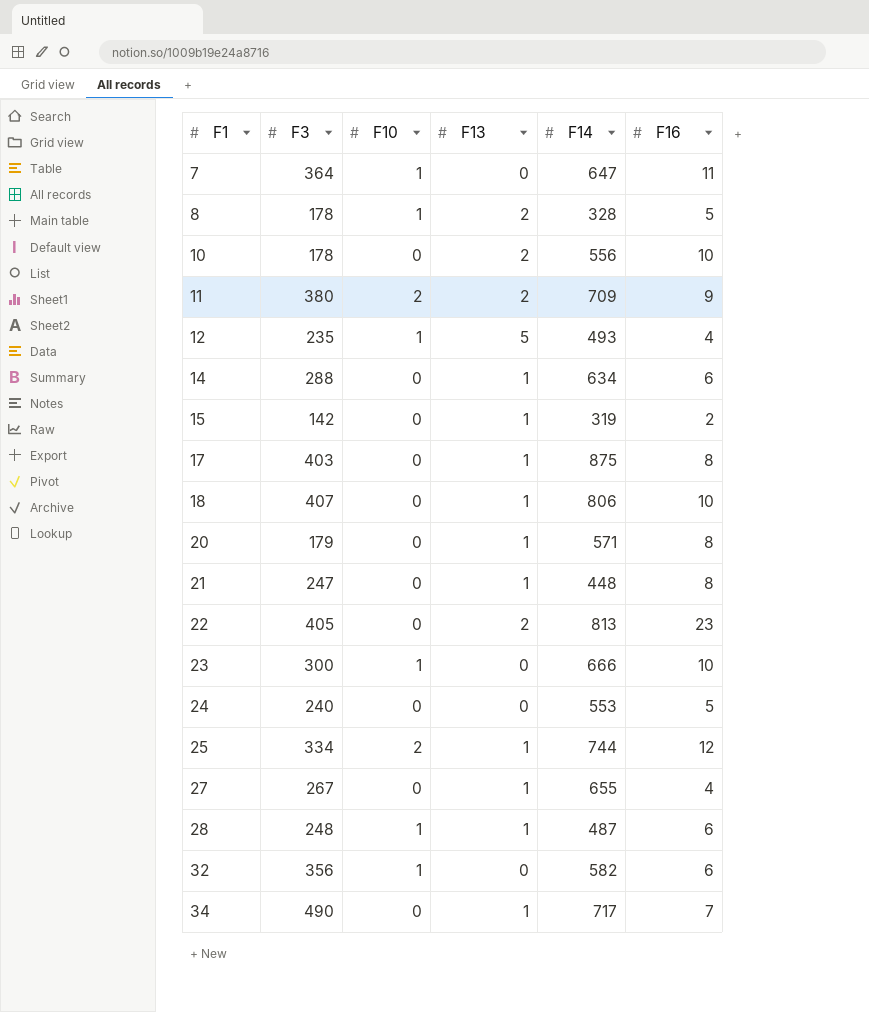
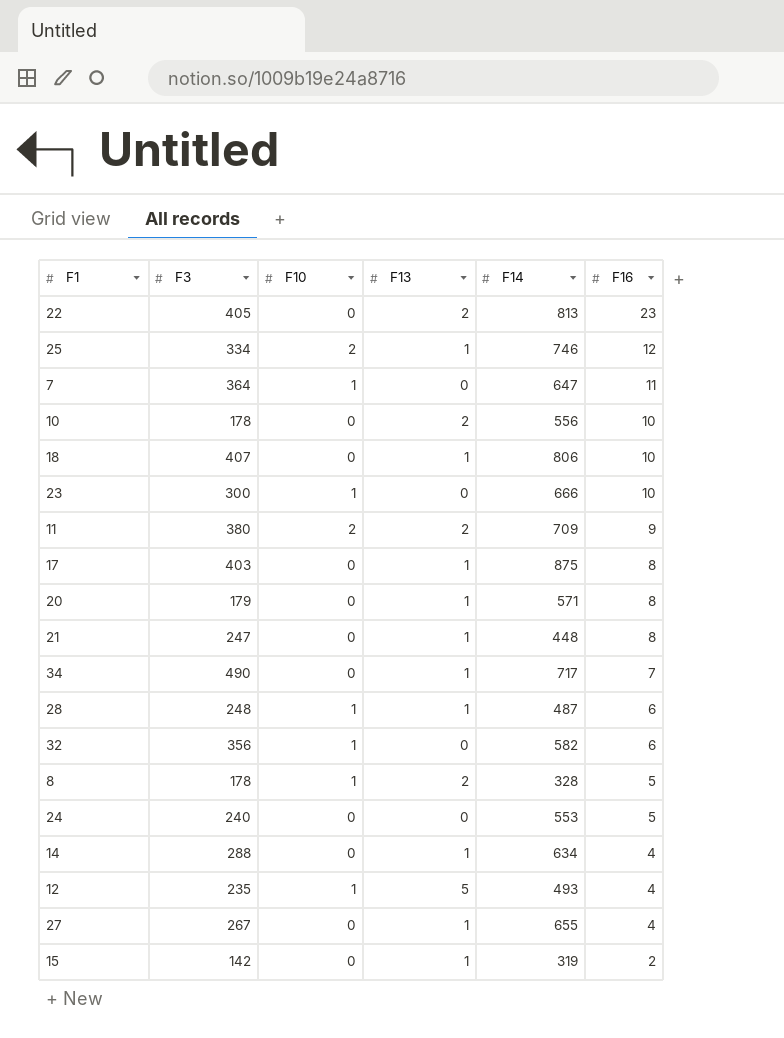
row order: F1 ascending -> F16 descending
25 | F14: 744 -> 746
14 | F16: 6 -> 4

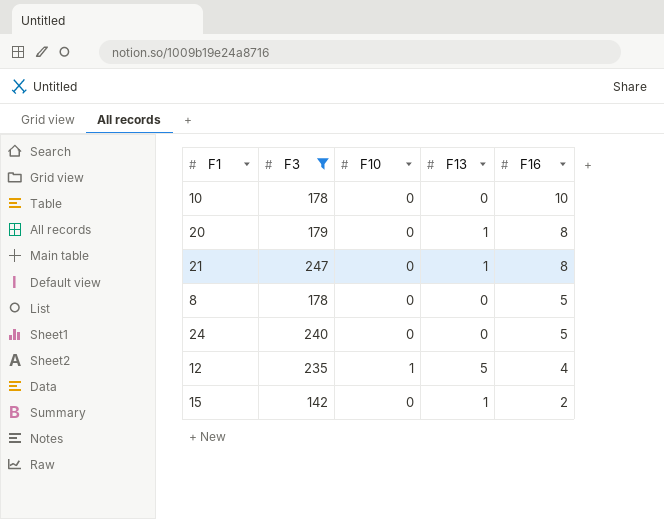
filter: none -> F3 <= 247
column F14 | position: 5 -> none
10 | F13: 2 -> 0
8 | F10: 1 -> 0
8 | F13: 2 -> 0

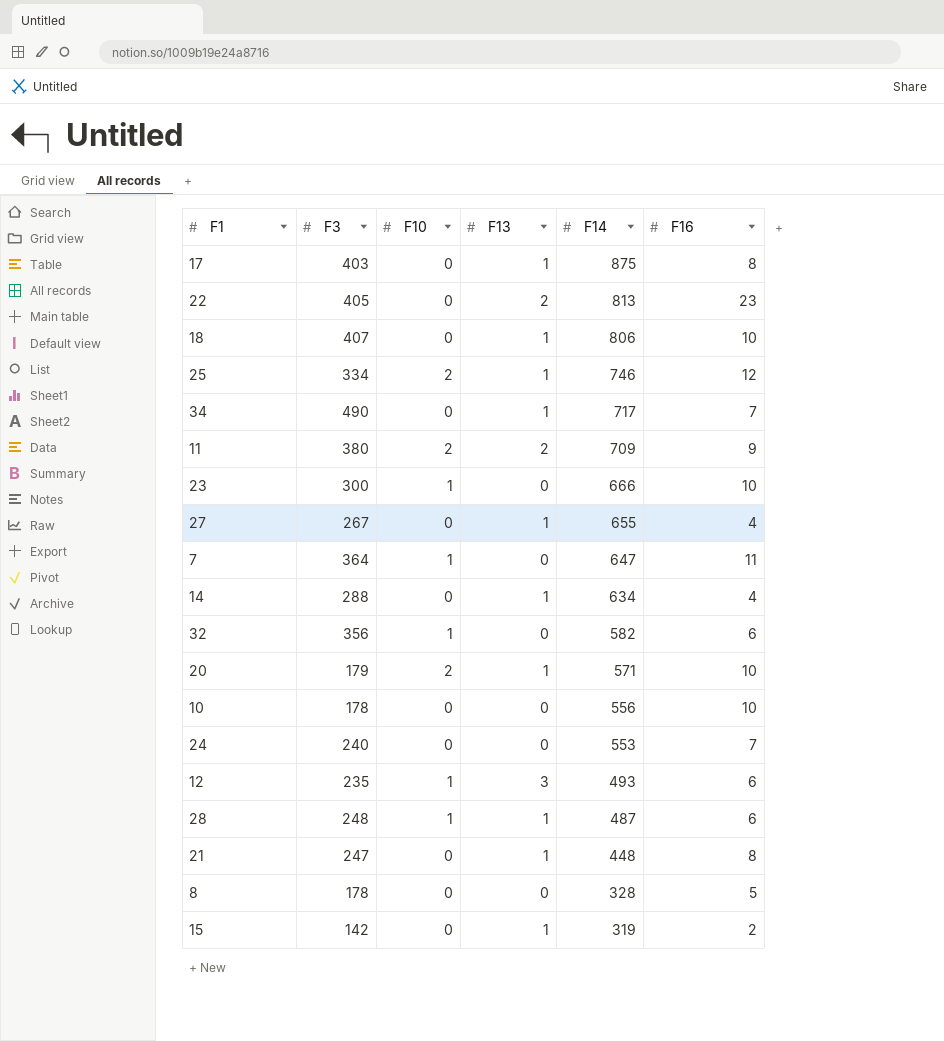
filter: F3 <= 247 -> none
row order: F16 descending -> F14 descending
column F14 | position: none -> 5
20 | F10: 0 -> 2
20 | F16: 8 -> 10
24 | F16: 5 -> 7
12 | F13: 5 -> 3
12 | F16: 4 -> 6

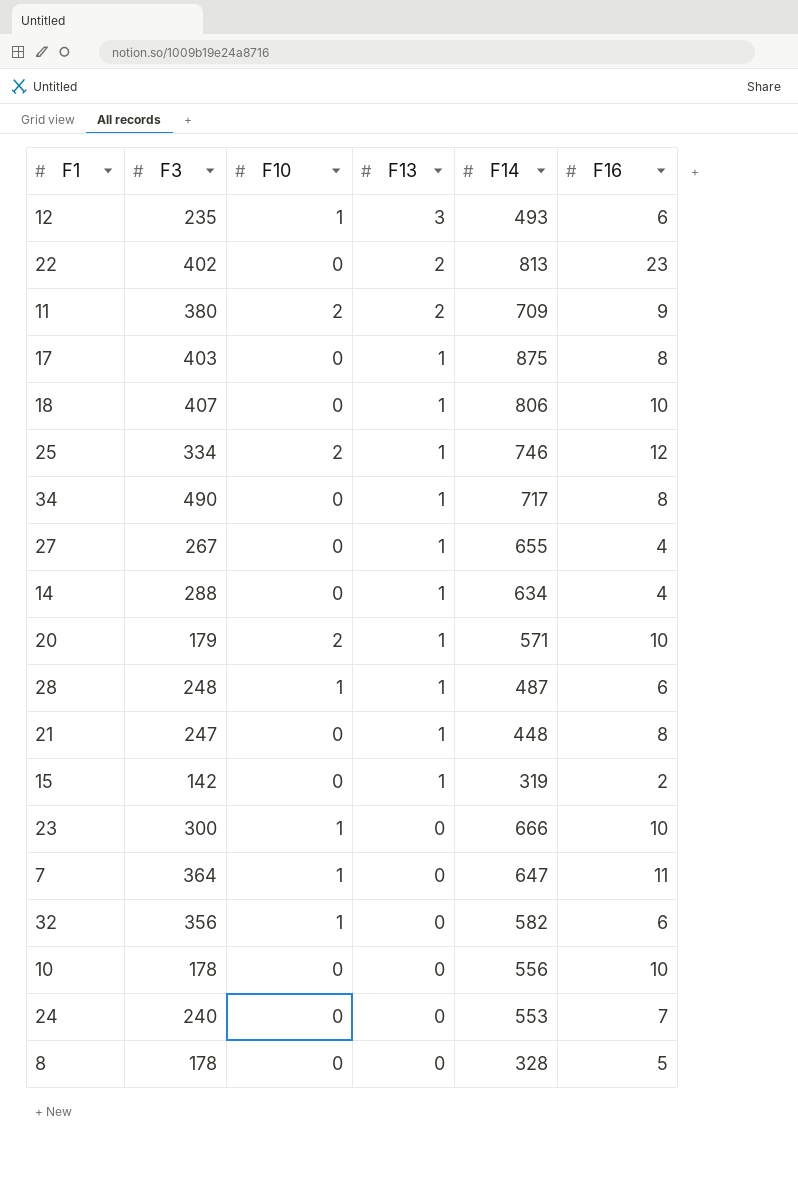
row order: F14 descending -> F13 descending
22 | F3: 405 -> 402
34 | F16: 7 -> 8

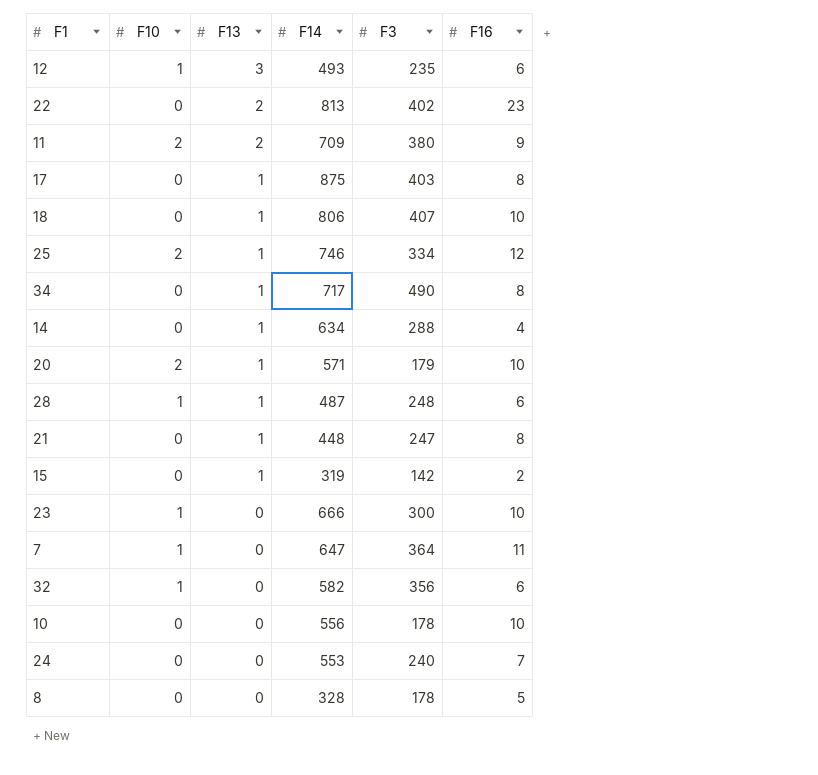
column F3 | position: 2 -> 5
row 27: 267 | 0 | 1 | 655 | 4 -> none

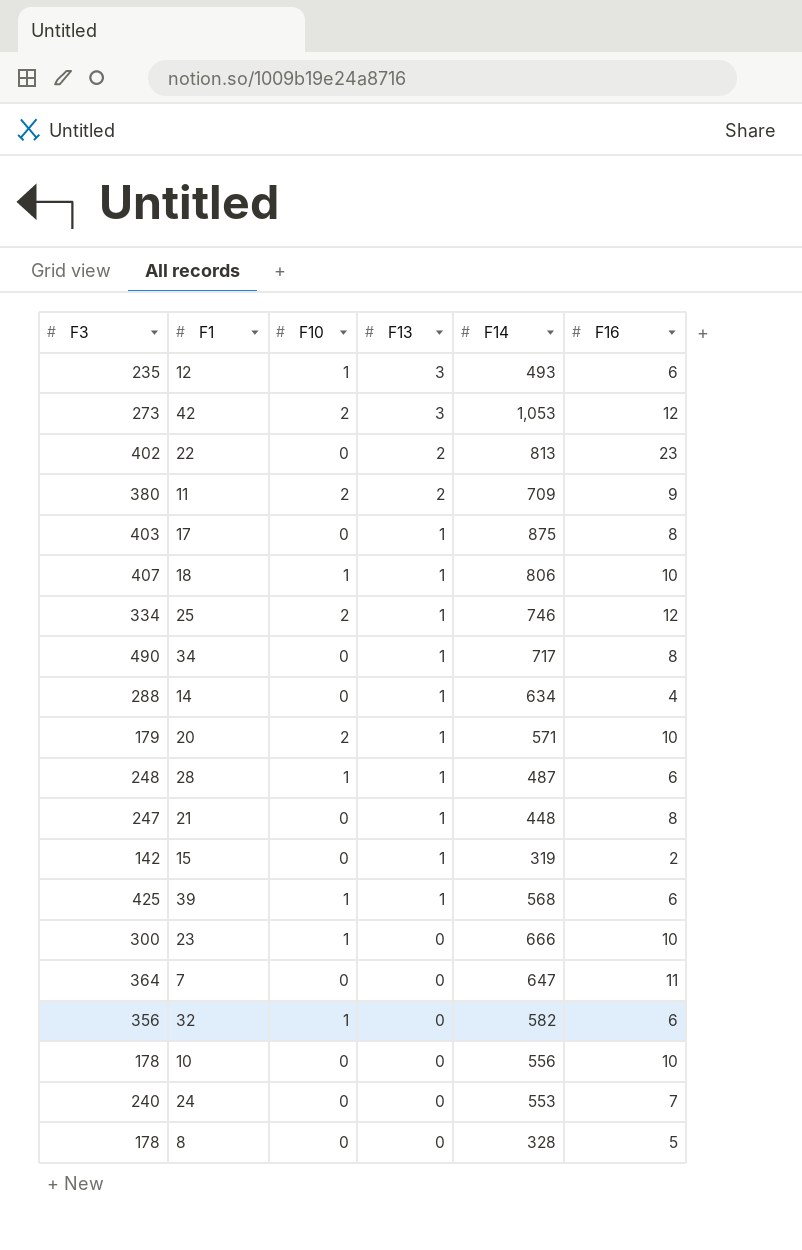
column F3 | position: 5 -> 1
row 42: none -> 273 | 2 | 3 | 1,053 | 12
18 | F10: 0 -> 1
row 39: none -> 425 | 1 | 1 | 568 | 6
7 | F10: 1 -> 0

